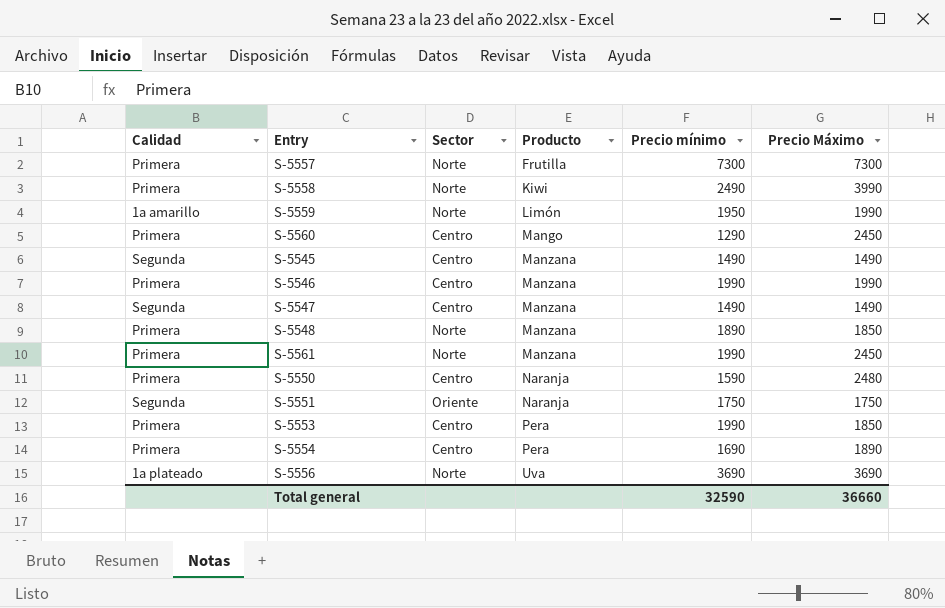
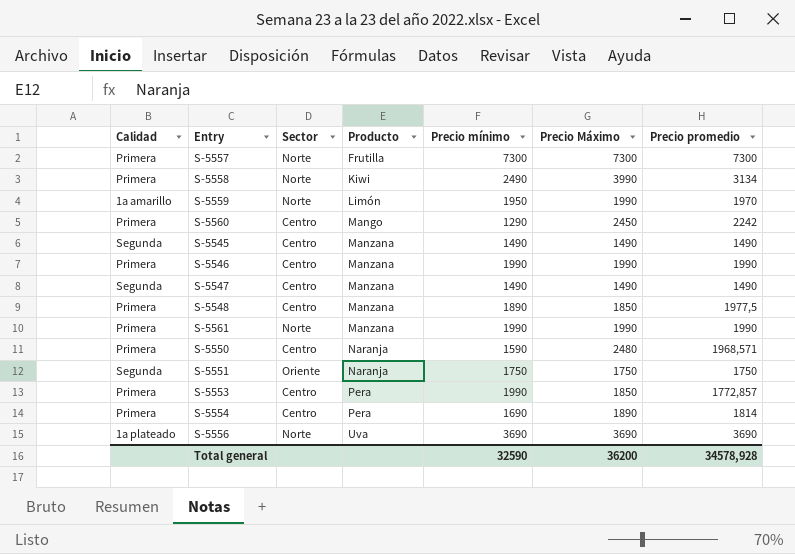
column Precio promedio | position: none -> 7
S-5548 | Sector: Norte -> Centro
S-5561 | Precio Máximo: 2450 -> 1990
Total general | Precio Máximo: 36660 -> 36200

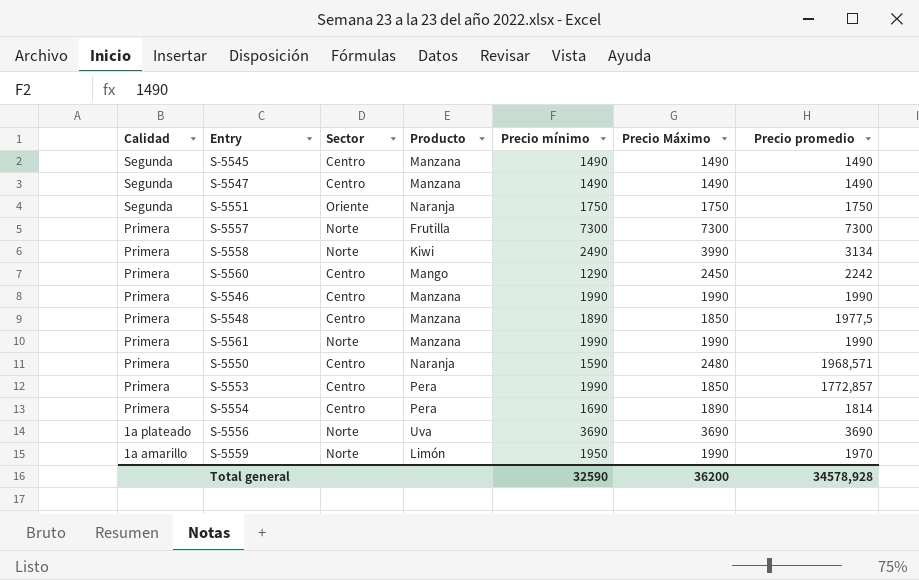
row order: Producto ascending -> Calidad descending

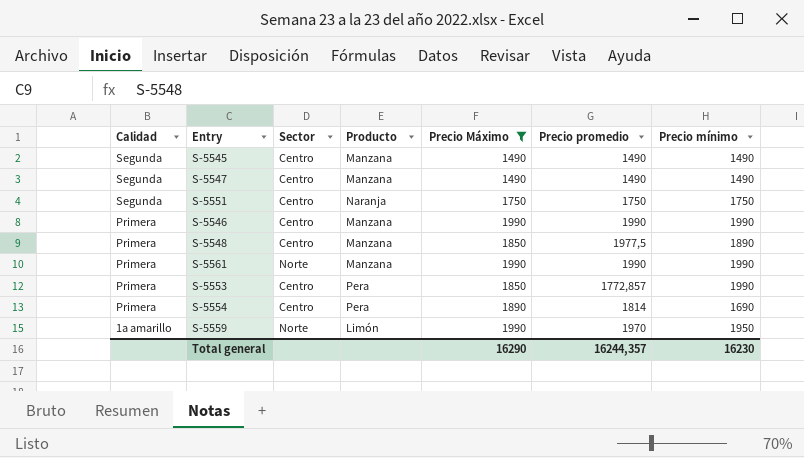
filter: none -> Precio Máximo <= 1990
column Precio mínimo | position: 5 -> 7
S-5551 | Sector: Oriente -> Centro
Total general | Precio Máximo: 36200 -> 16290
Total general | Precio promedio: 34578,928 -> 16244,357
Total general | Precio mínimo: 32590 -> 16230

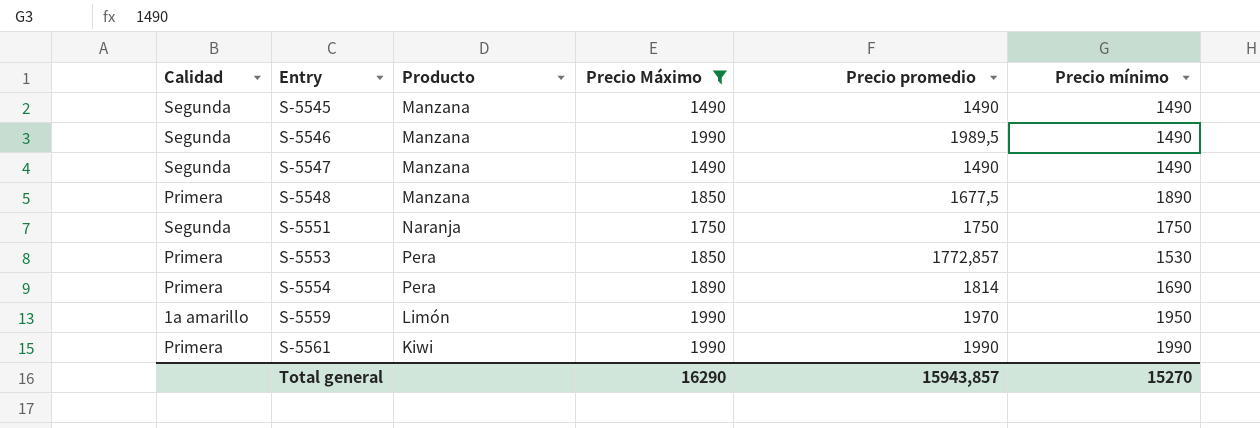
row order: Calidad descending -> Entry ascending
column Sector | position: 3 -> none
S-5546 | Calidad: Primera -> Segunda
S-5546 | Precio promedio: 1990 -> 1989,5
S-5546 | Precio mínimo: 1990 -> 1490
S-5548 | Precio promedio: 1977,5 -> 1677,5
S-5553 | Precio mínimo: 1990 -> 1530
S-5561 | Producto: Manzana -> Kiwi
Total general | Precio promedio: 16244,357 -> 15943,857
Total general | Precio mínimo: 16230 -> 15270

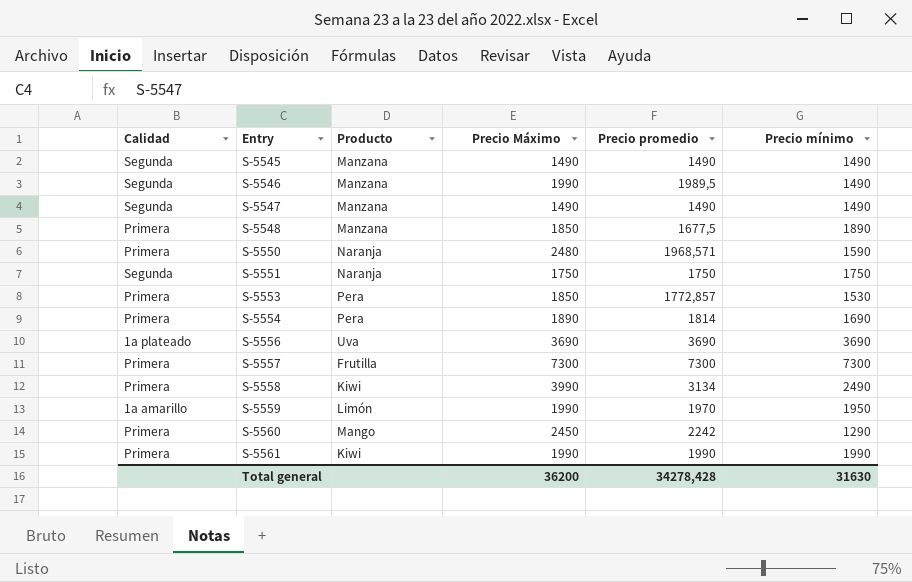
filter: Precio Máximo <= 1990 -> none
Total general | Precio Máximo: 16290 -> 36200
Total general | Precio promedio: 15943,857 -> 34278,428
Total general | Precio mínimo: 15270 -> 31630

